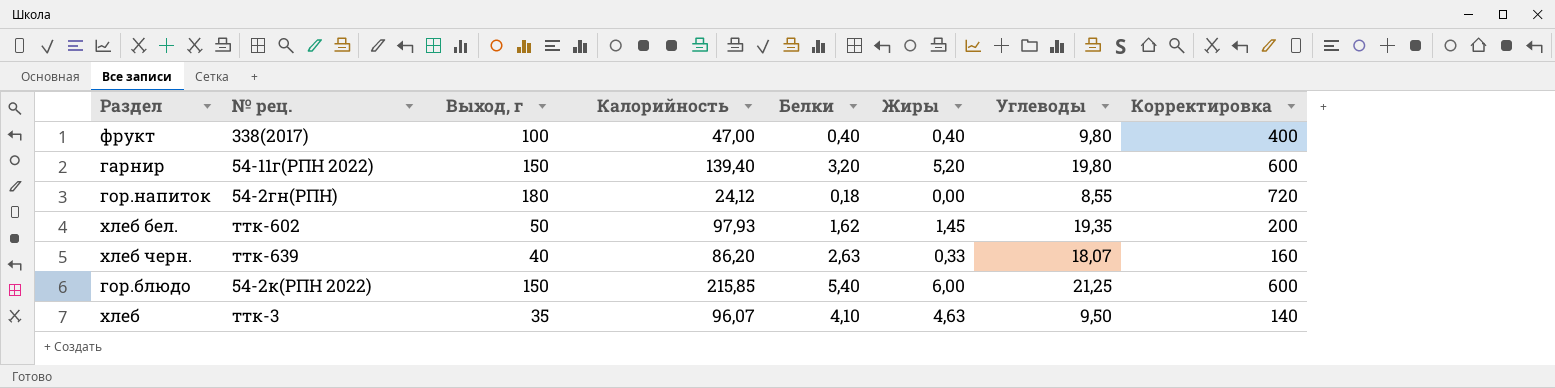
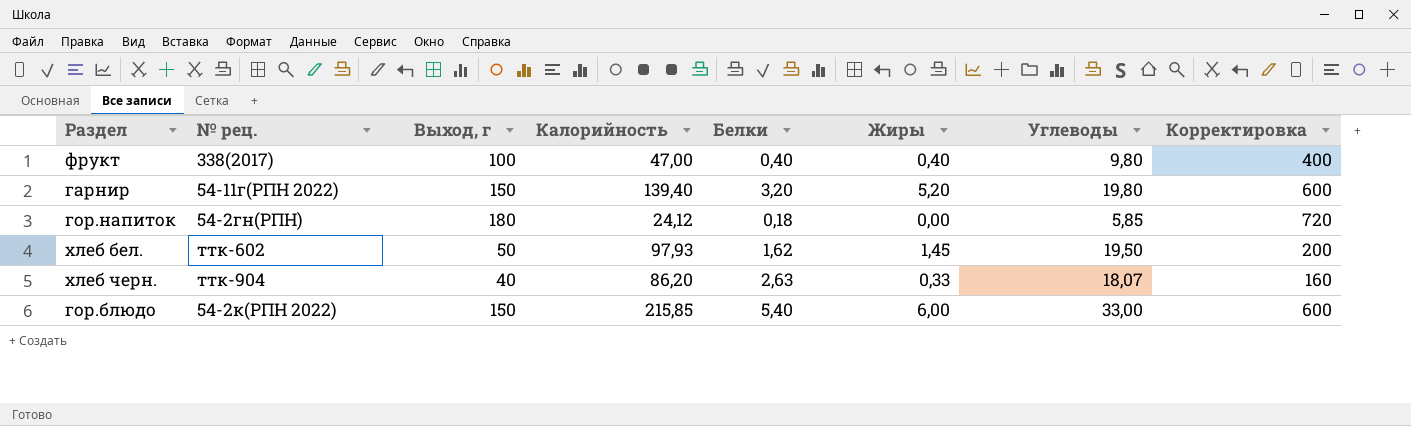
row хлеб: ттк-3 | 35 | 96,07 | 4,10 | 4,63 | 9,50 | 140 -> none
гор.напиток | Углеводы: 8,55 -> 5,85
хлеб бел. | Углеводы: 19,35 -> 19,50
хлеб черн. | № рец.: ттк-639 -> ттк-904
гор.блюдо | Углеводы: 21,25 -> 33,00

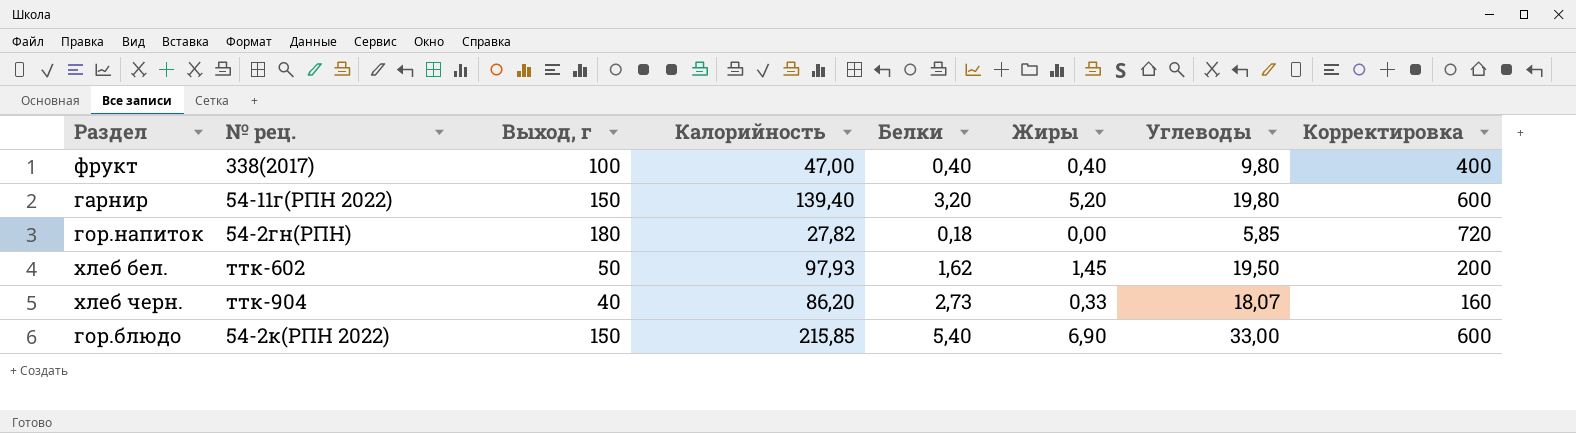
гор.напиток | Калорийность: 24,12 -> 27,82
хлеб черн. | Белки: 2,63 -> 2,73
гор.блюдо | Жиры: 6,00 -> 6,90

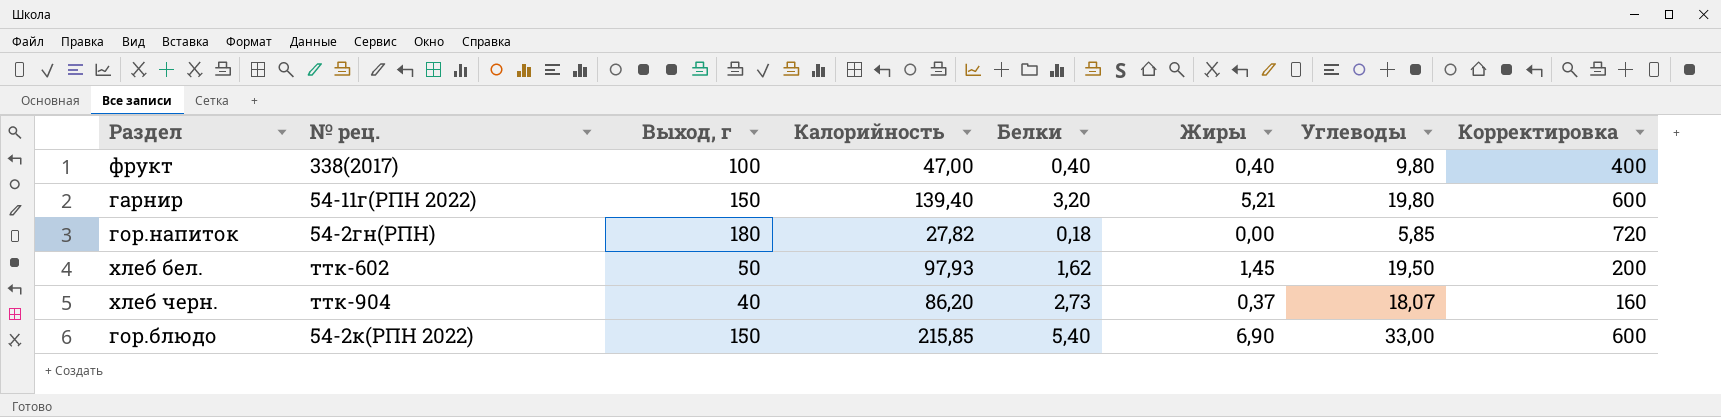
гарнир | Жиры: 5,20 -> 5,21
хлеб черн. | Жиры: 0,33 -> 0,37

